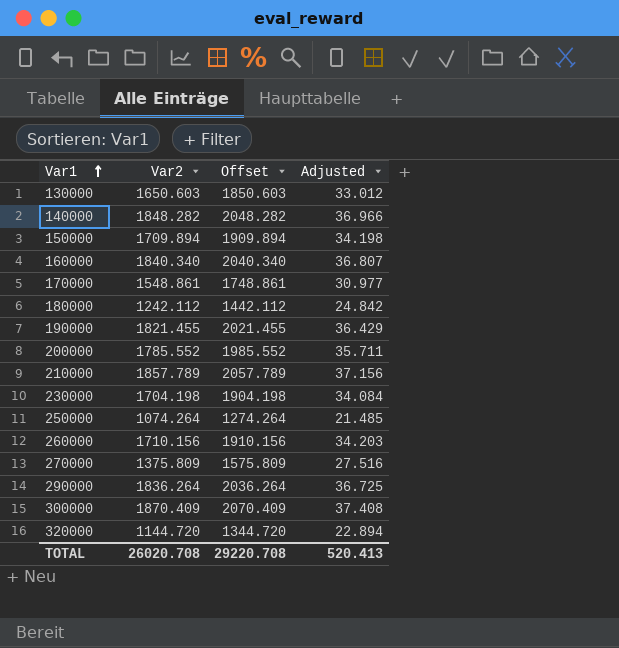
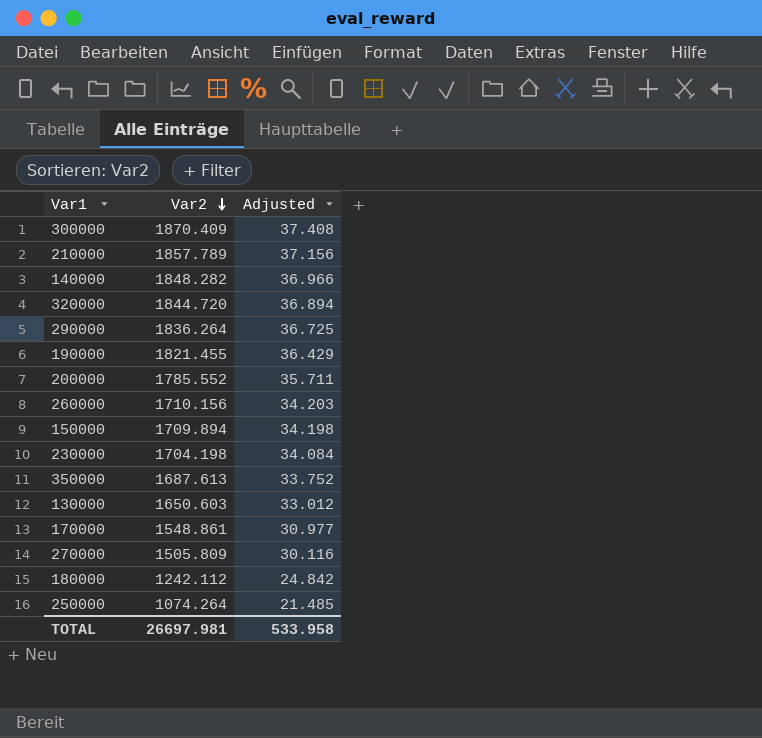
row order: Var1 ascending -> Var2 descending
column Offset | formula: [Var2] + 200 -> none
row 160000: 1840.340 | 2040.340 | 36.807 -> none
320000 | Var2: 1144.720 -> 1844.720
320000 | Adjusted: 22.894 -> 36.894
row 350000: none -> 1687.613 | 33.752
270000 | Var2: 1375.809 -> 1505.809
270000 | Adjusted: 27.516 -> 30.116
TOTAL | Var2: 26020.708 -> 26697.981
TOTAL | Adjusted: 520.413 -> 533.958

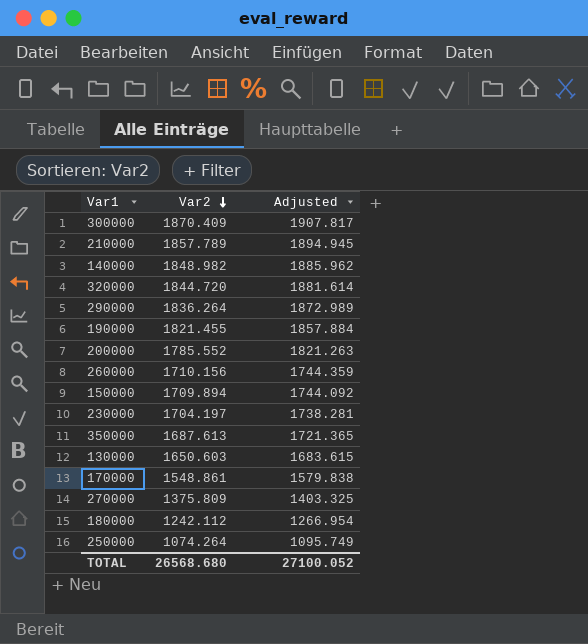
column Adjusted | formula: [Var2] * 0.02 -> [Var2] * 1.02
140000 | Var2: 1848.282 -> 1848.982
230000 | Var2: 1704.198 -> 1704.197
270000 | Var2: 1505.809 -> 1375.809
TOTAL | Var2: 26697.981 -> 26568.680
TOTAL | Adjusted: 533.958 -> 27100.052

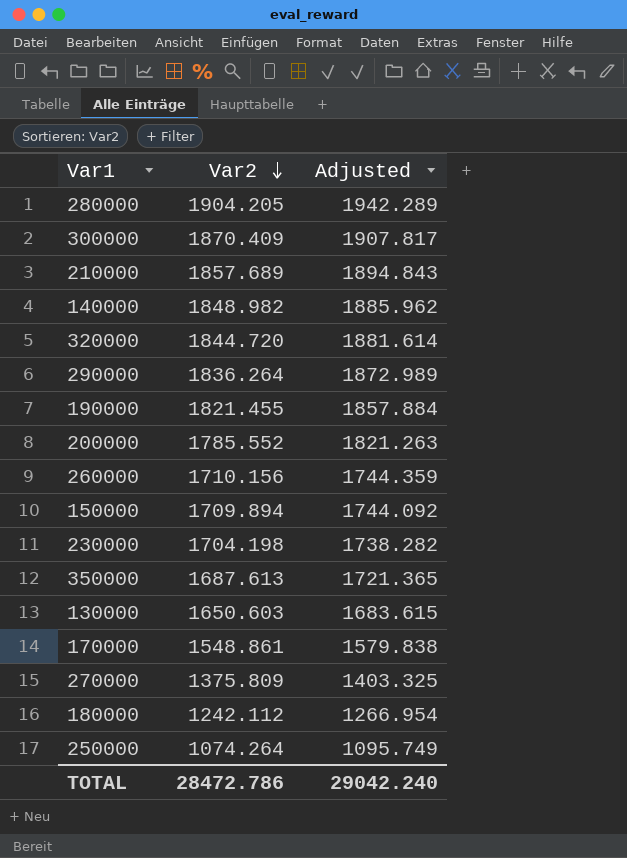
row 280000: none -> 1904.205 | 1942.289
210000 | Var2: 1857.789 -> 1857.689
210000 | Adjusted: 1894.945 -> 1894.843
230000 | Var2: 1704.197 -> 1704.198
230000 | Adjusted: 1738.281 -> 1738.282
TOTAL | Var2: 26568.680 -> 28472.786
TOTAL | Adjusted: 27100.052 -> 29042.240

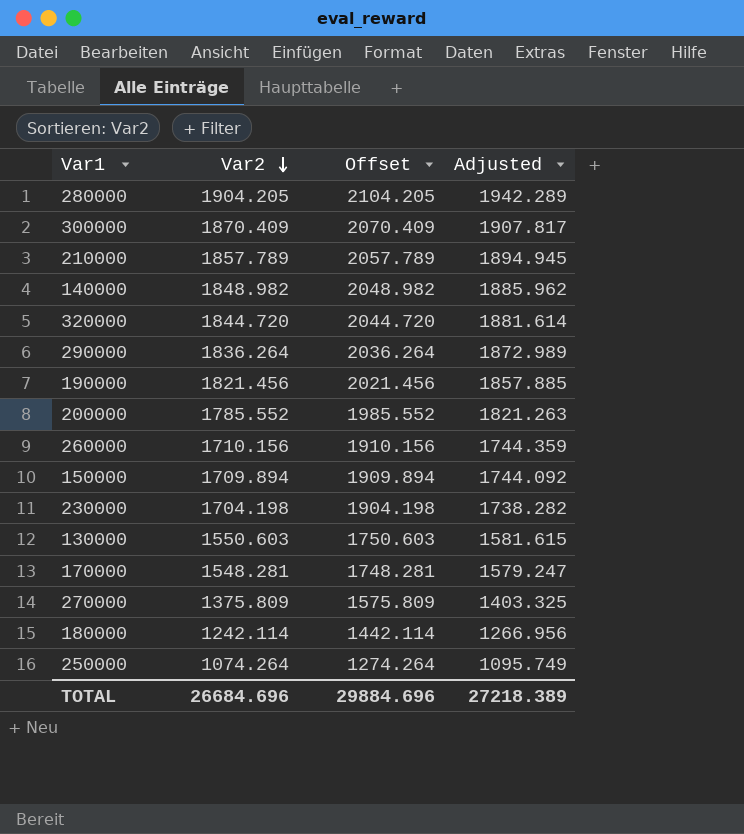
column Offset | formula: none -> [Var2] + 200
row 350000: 1687.613 | 1721.365 -> none
210000 | Var2: 1857.689 -> 1857.789
210000 | Adjusted: 1894.843 -> 1894.945
190000 | Var2: 1821.455 -> 1821.456
190000 | Adjusted: 1857.884 -> 1857.885
130000 | Var2: 1650.603 -> 1550.603
130000 | Adjusted: 1683.615 -> 1581.615
170000 | Var2: 1548.861 -> 1548.281
170000 | Adjusted: 1579.838 -> 1579.247
180000 | Var2: 1242.112 -> 1242.114
180000 | Adjusted: 1266.954 -> 1266.956
TOTAL | Var2: 28472.786 -> 26684.696
TOTAL | Adjusted: 29042.240 -> 27218.389

